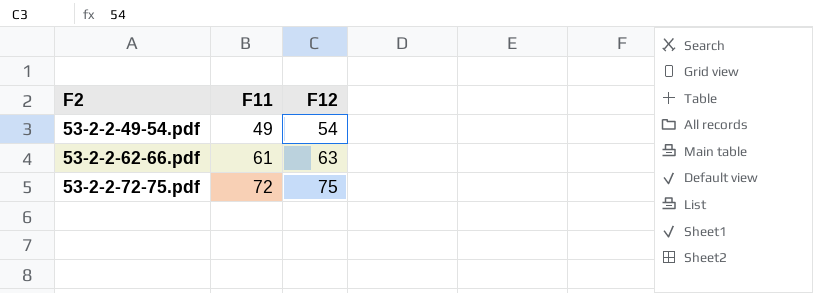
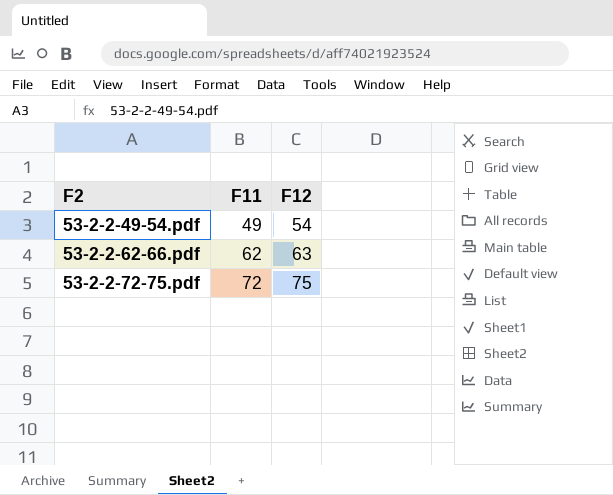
53-2-2-62-66.pdf | F11: 61 -> 62

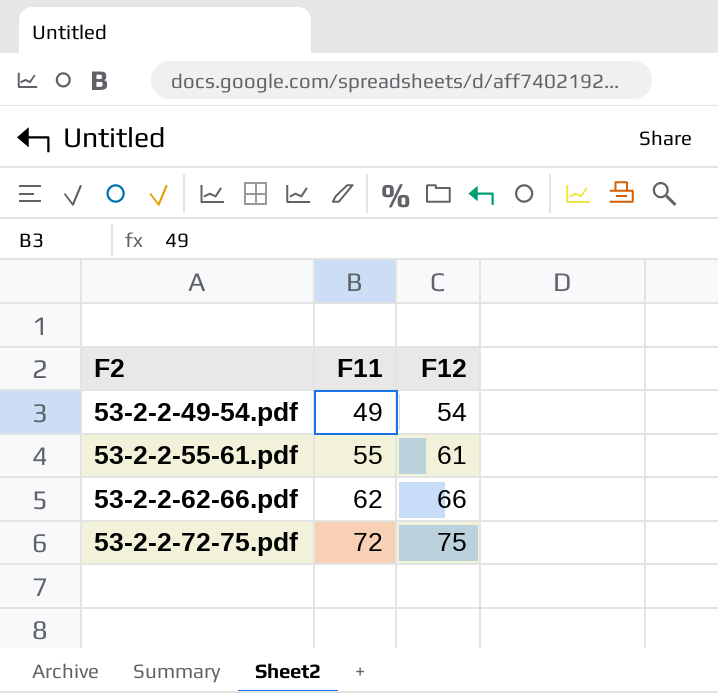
row 53-2-2-55-61.pdf: none -> 55 | 61
53-2-2-62-66.pdf | F12: 63 -> 66

